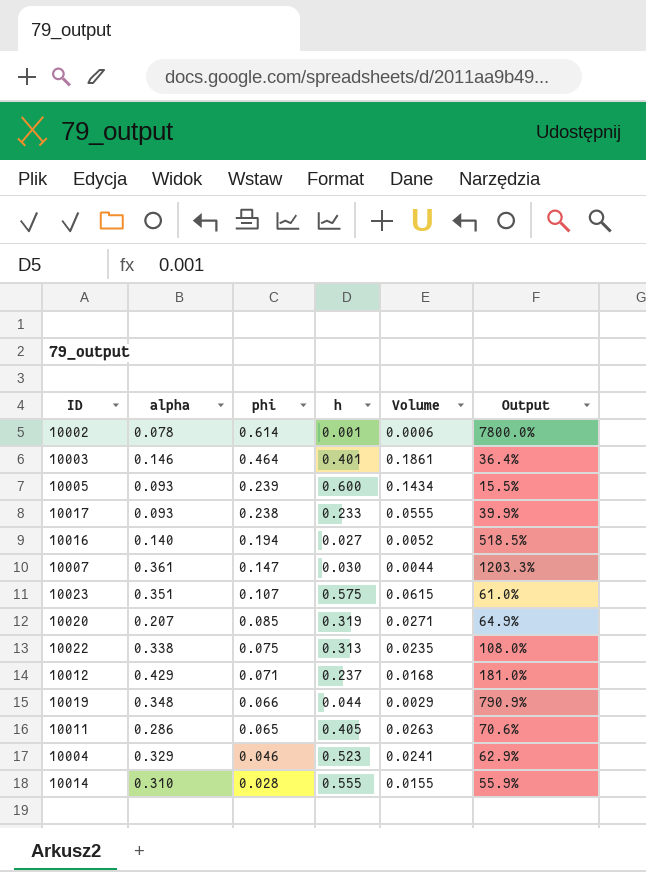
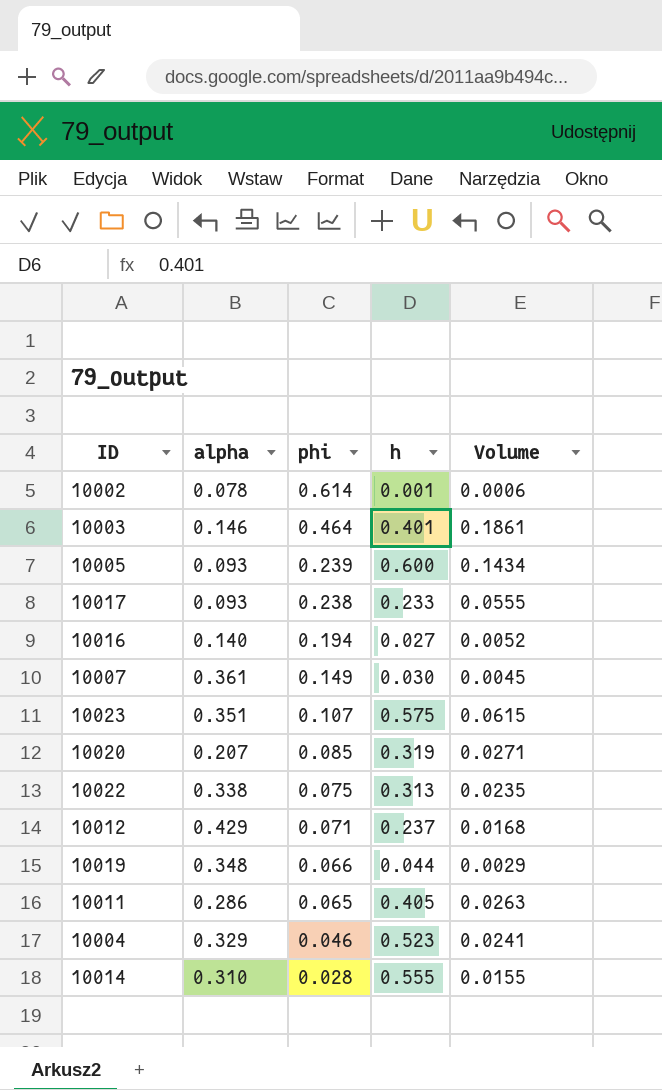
column Output | formula: [alpha] / [h] -> none
10007 | phi: 0.147 -> 0.149
10007 | Volume: 0.0044 -> 0.0045

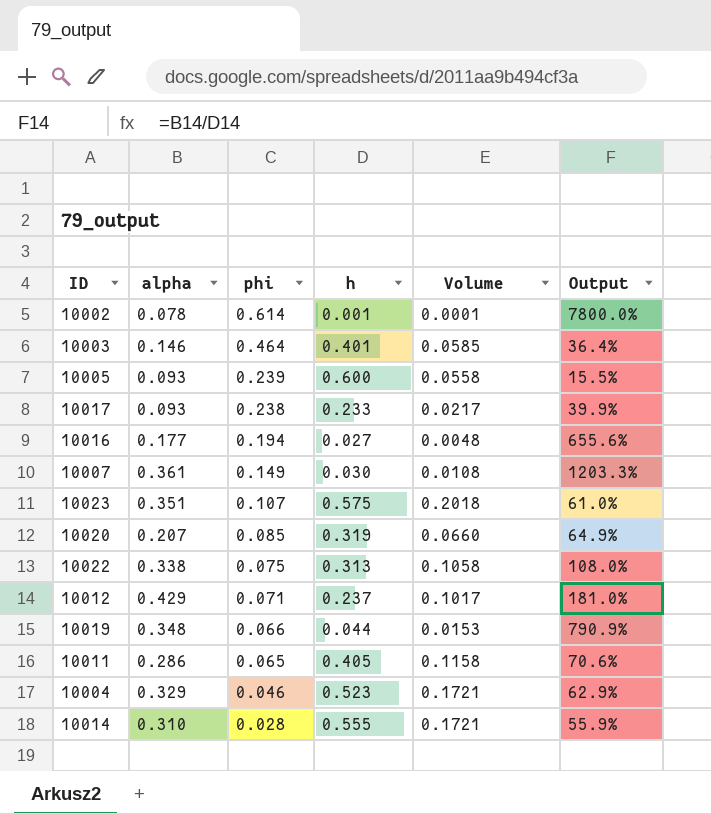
column Volume | formula: [phi] * [h] -> [alpha] * [h]
column Output | formula: none -> [alpha] / [h]
10016 | alpha: 0.140 -> 0.177

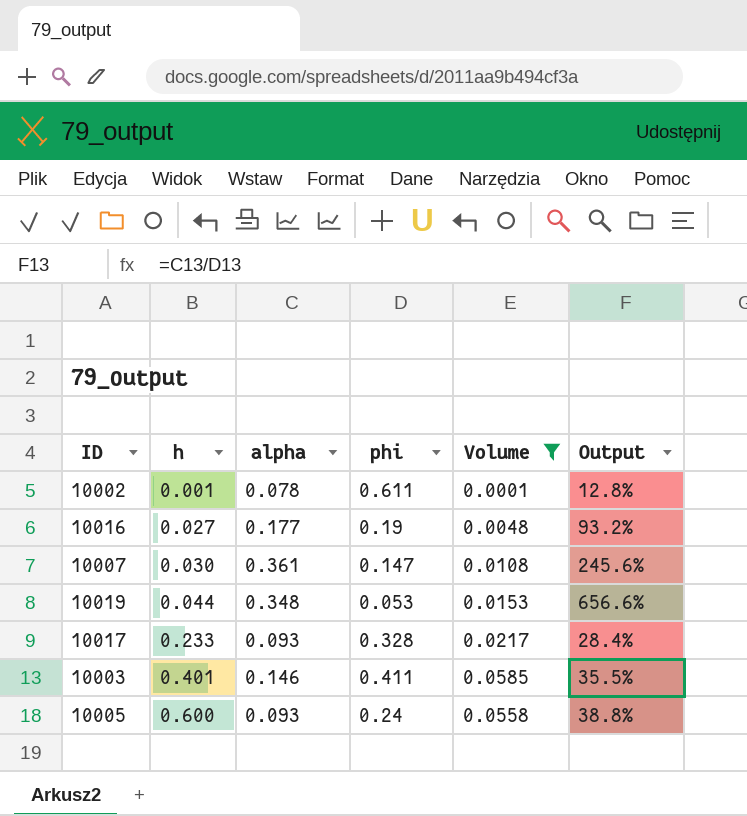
filter: none -> Volume <= 0.0585
row order: phi descending -> h ascending
column h | position: 4 -> 2
column Output | formula: [alpha] / [h] -> [alpha] / [phi]
10002 | phi: 0.614 -> 0.611
10016 | phi: 0.194 -> 0.19
10007 | phi: 0.149 -> 0.147
10019 | phi: 0.066 -> 0.053
10017 | phi: 0.238 -> 0.328
10003 | phi: 0.464 -> 0.411
10005 | phi: 0.239 -> 0.24

